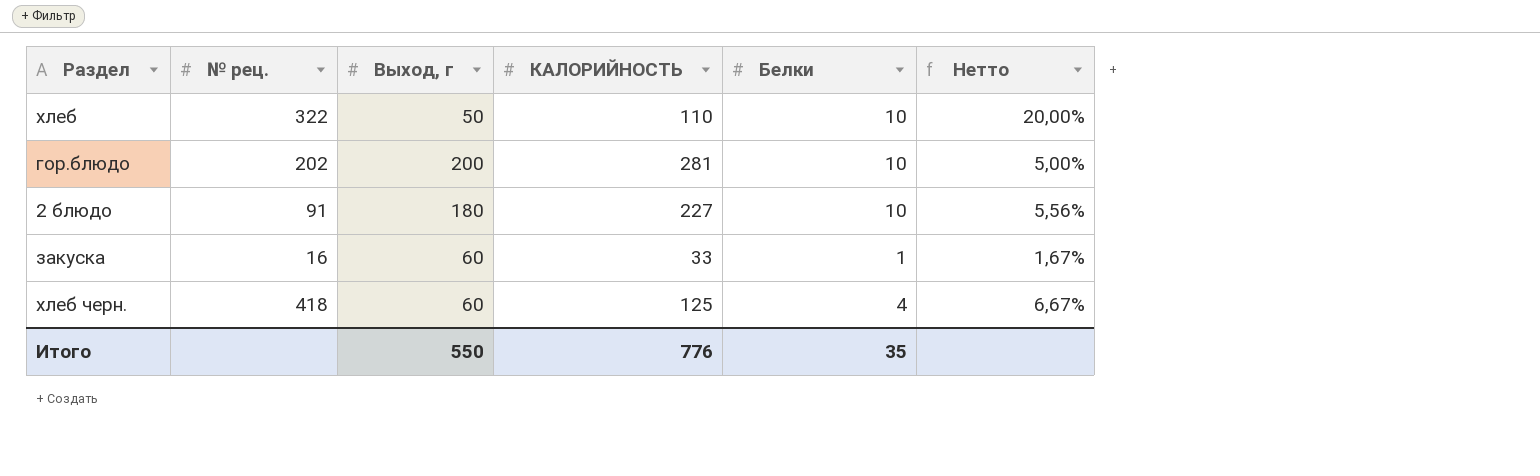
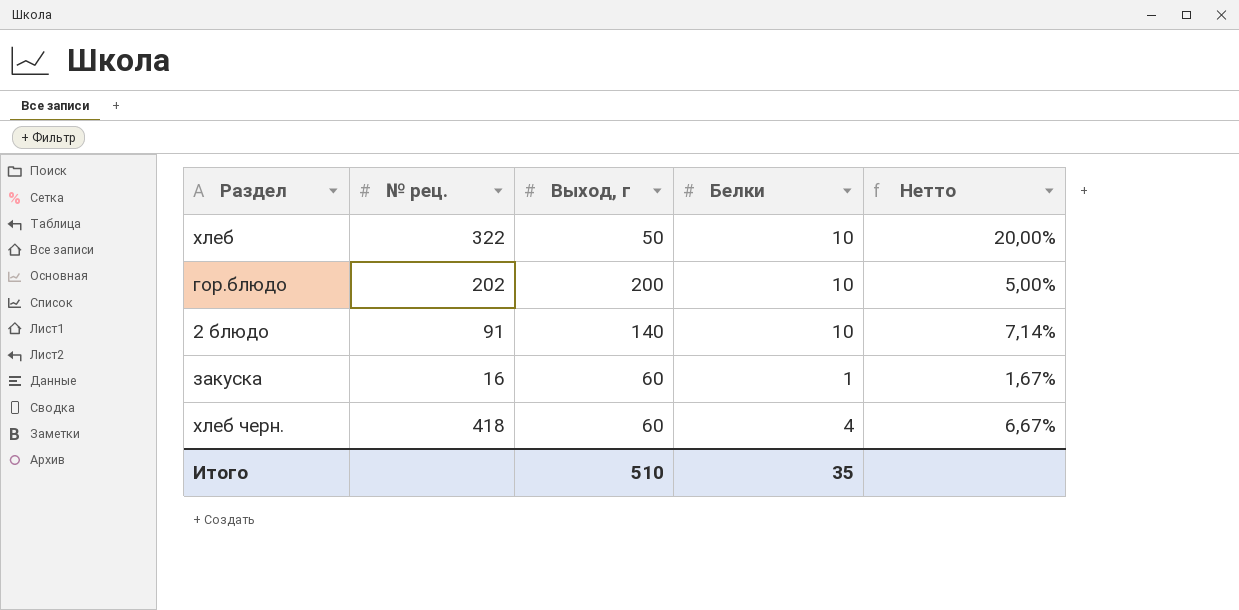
column КАЛОРИЙНОСТЬ | position: 4 -> none
2 блюдо | Выход, г: 180 -> 140
2 блюдо | Нетто: 5,56% -> 7,14%
Итого | Выход, г: 550 -> 510

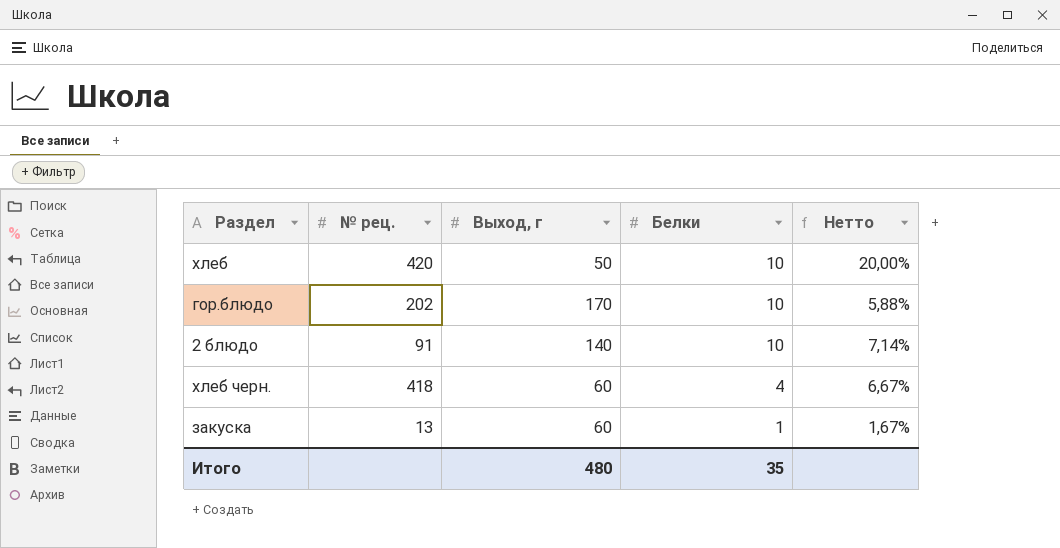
row order: none -> Белки descending
хлеб | № рец.: 322 -> 420
гор.блюдо | Выход, г: 200 -> 170
гор.блюдо | Нетто: 5,00% -> 5,88%
закуска | № рец.: 16 -> 13
Итого | Выход, г: 510 -> 480

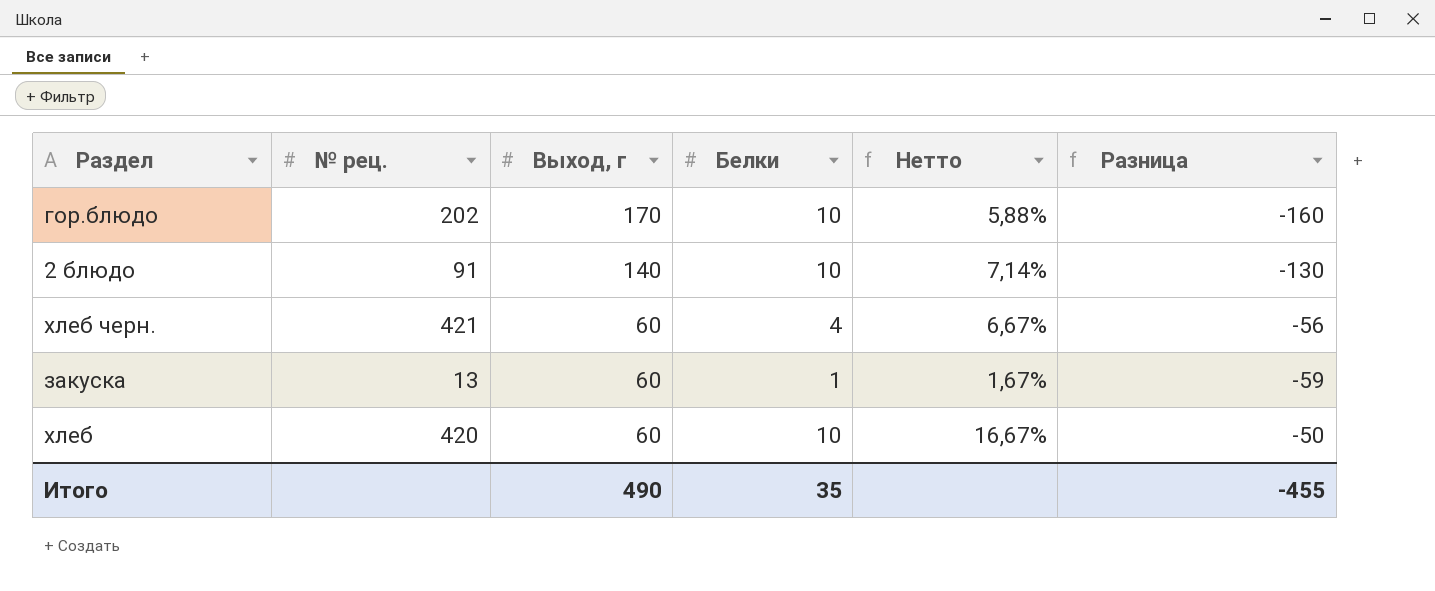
row order: Белки descending -> Выход, г descending
column Разница | formula: none -> [Белки] - [Выход, г]
хлеб черн. | № рец.: 418 -> 421
хлеб | Выход, г: 50 -> 60
хлеб | Нетто: 20,00% -> 16,67%
Итого | Выход, г: 480 -> 490

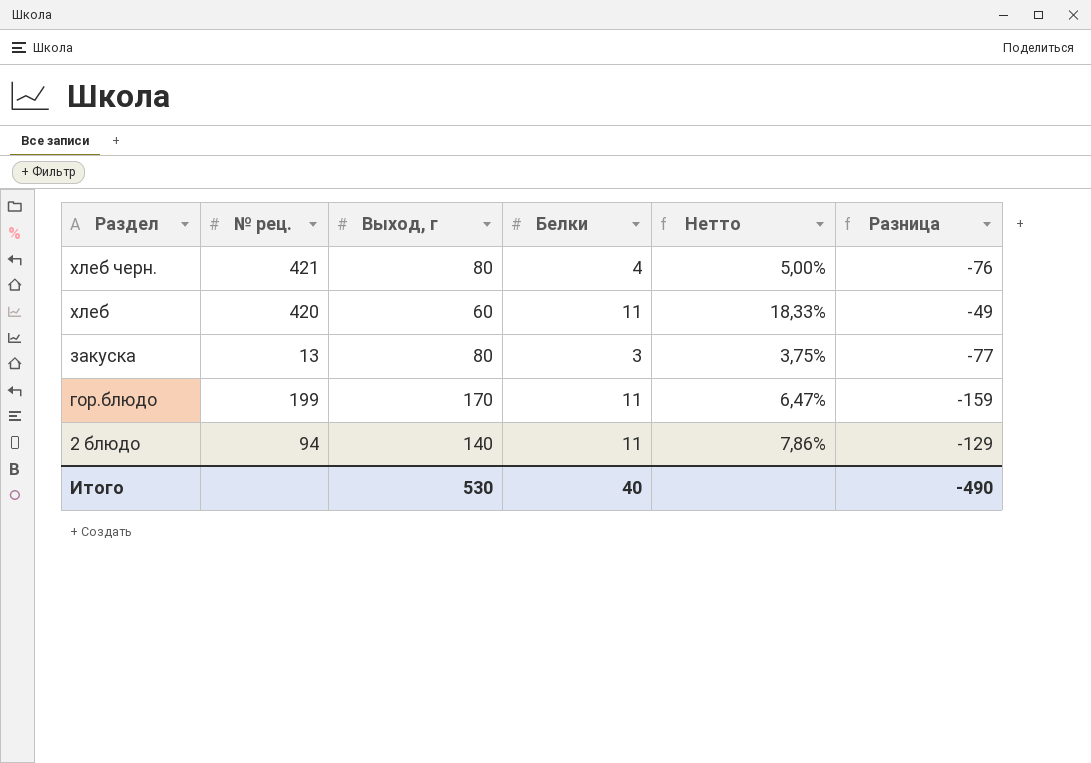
row order: Выход, г descending -> Раздел descending
хлеб черн. | Выход, г: 60 -> 80
хлеб черн. | Нетто: 6,67% -> 5,00%
хлеб черн. | Разница: -56 -> -76
хлеб | Белки: 10 -> 11
хлеб | Нетто: 16,67% -> 18,33%
хлеб | Разница: -50 -> -49
закуска | Выход, г: 60 -> 80
закуска | Белки: 1 -> 3
закуска | Нетто: 1,67% -> 3,75%
закуска | Разница: -59 -> -77
гор.блюдо | № рец.: 202 -> 199
гор.блюдо | Белки: 10 -> 11
гор.блюдо | Нетто: 5,88% -> 6,47%
гор.блюдо | Разница: -160 -> -159
2 блюдо | № рец.: 91 -> 94
2 блюдо | Белки: 10 -> 11
2 блюдо | Нетто: 7,14% -> 7,86%
2 блюдо | Разница: -130 -> -129
Итого | Выход, г: 490 -> 530
Итого | Белки: 35 -> 40
Итого | Разница: -455 -> -490

